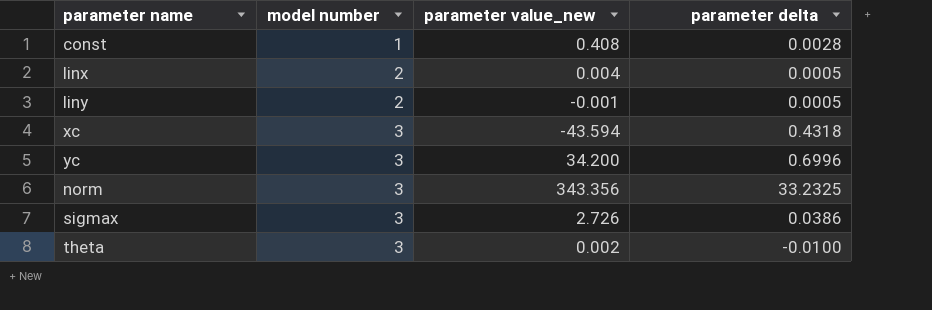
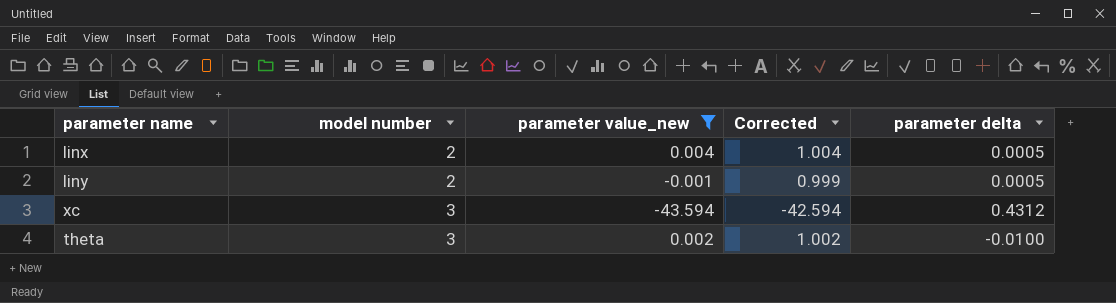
filter: none -> parameter value_new <= 0.004
column Corrected | formula: none -> [parameter value_new] + 1
xc | parameter delta: 0.4318 -> 0.4312

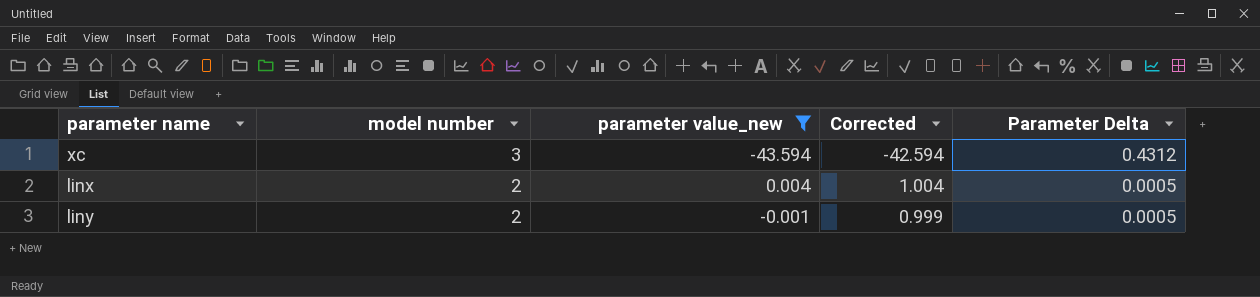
row order: model number ascending -> model number descending
column name: parameter delta -> Parameter Delta
row theta: 3 | 0.002 | 1.002 | -0.0100 -> none

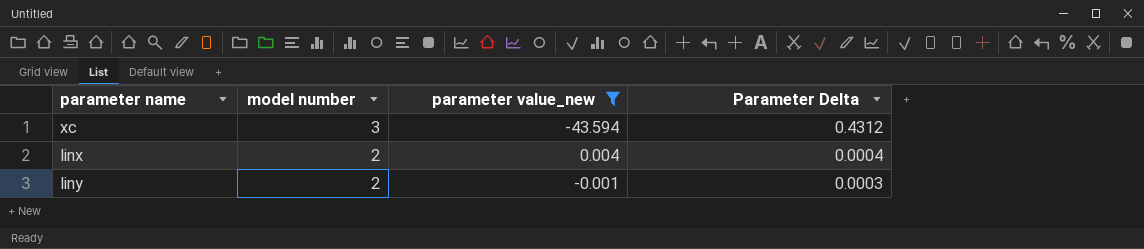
column Corrected | formula: [parameter value_new] + 1 -> none
linx | Parameter Delta: 0.0005 -> 0.0004
liny | Parameter Delta: 0.0005 -> 0.0003

